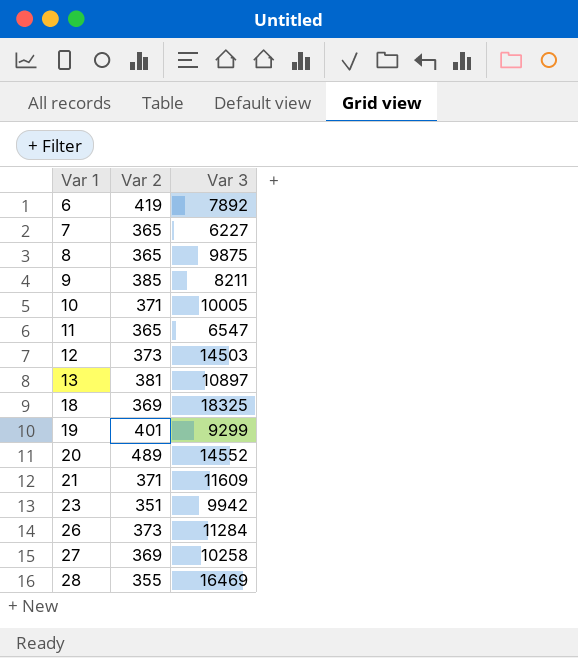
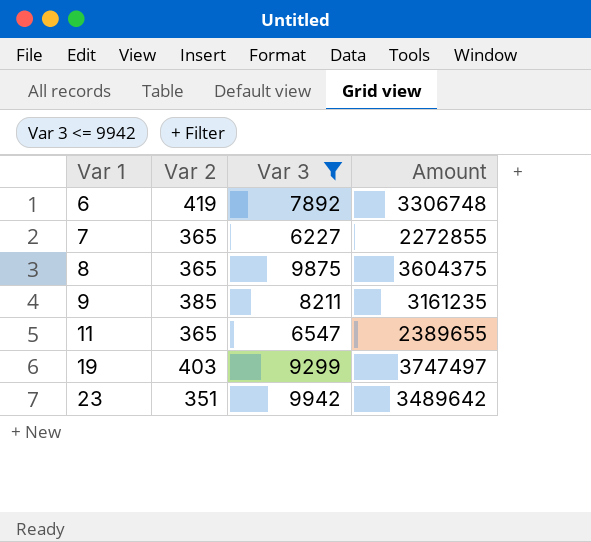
filter: none -> Var 3 <= 9942
column Amount | formula: none -> [Var 2] * [Var 3]
19 | Var 2: 401 -> 403

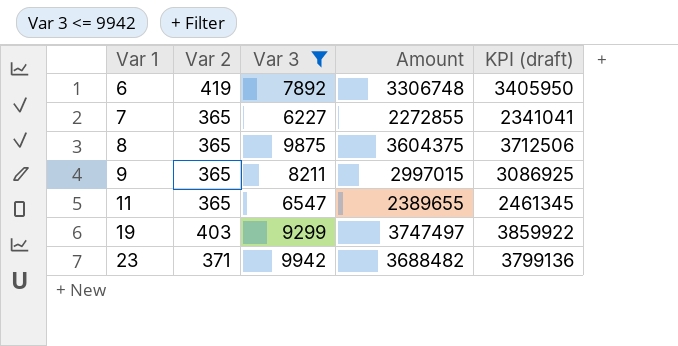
column KPI (draft) | formula: none -> [Amount] * 1.03
9 | Var 2: 385 -> 365
9 | Amount: 3161235 -> 2997015
23 | Var 2: 351 -> 371
23 | Amount: 3489642 -> 3688482

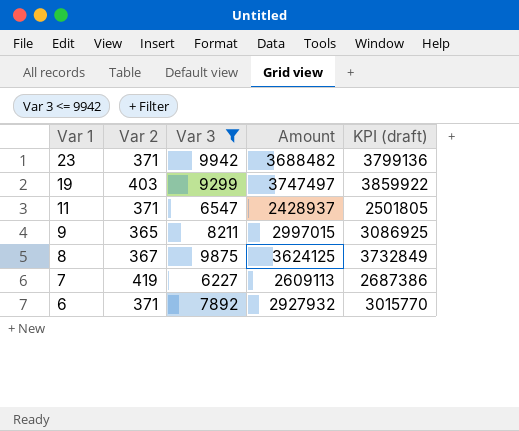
row order: Var 1 ascending -> Var 1 descending
11 | Var 2: 365 -> 371
11 | Amount: 2389655 -> 2428937
11 | KPI (draft): 2461345 -> 2501805
8 | Var 2: 365 -> 367
8 | Amount: 3604375 -> 3624125
8 | KPI (draft): 3712506 -> 3732849
7 | Var 2: 365 -> 419
7 | Amount: 2272855 -> 2609113
7 | KPI (draft): 2341041 -> 2687386
6 | Var 2: 419 -> 371
6 | Amount: 3306748 -> 2927932
6 | KPI (draft): 3405950 -> 3015770

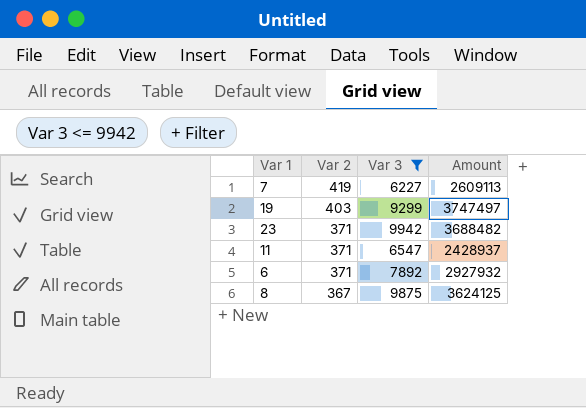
row order: Var 1 descending -> Var 2 descending
column KPI (draft) | formula: [Amount] * 1.03 -> none
row 9: 365 | 8211 | 2997015 | 3086925 -> none

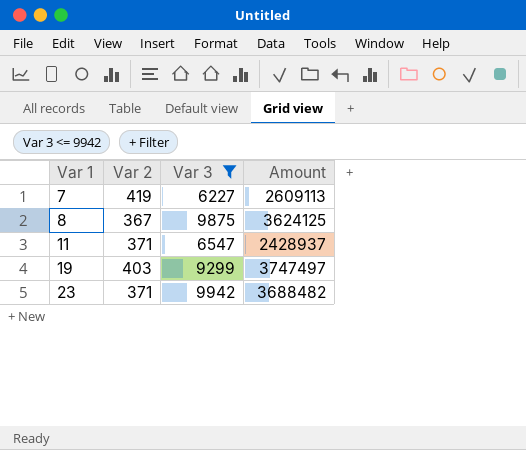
row order: Var 2 descending -> Var 1 ascending
row 6: 371 | 7892 | 2927932 -> none

